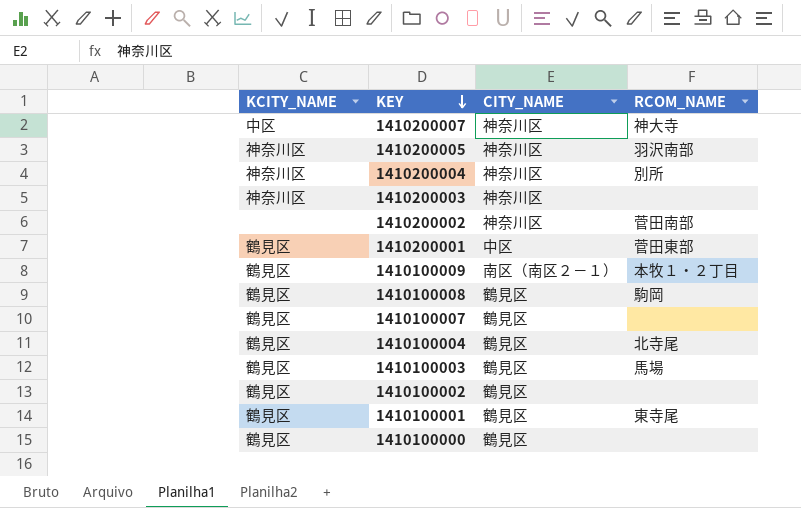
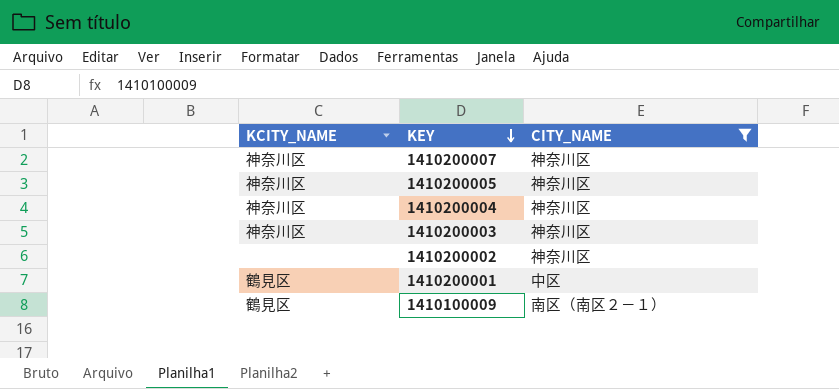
filter: none -> CITY_NAME != 鶴見区
column RCOM_NAME | position: 4 -> none
1410200007 | KCITY_NAME: 中区 -> 神奈川区

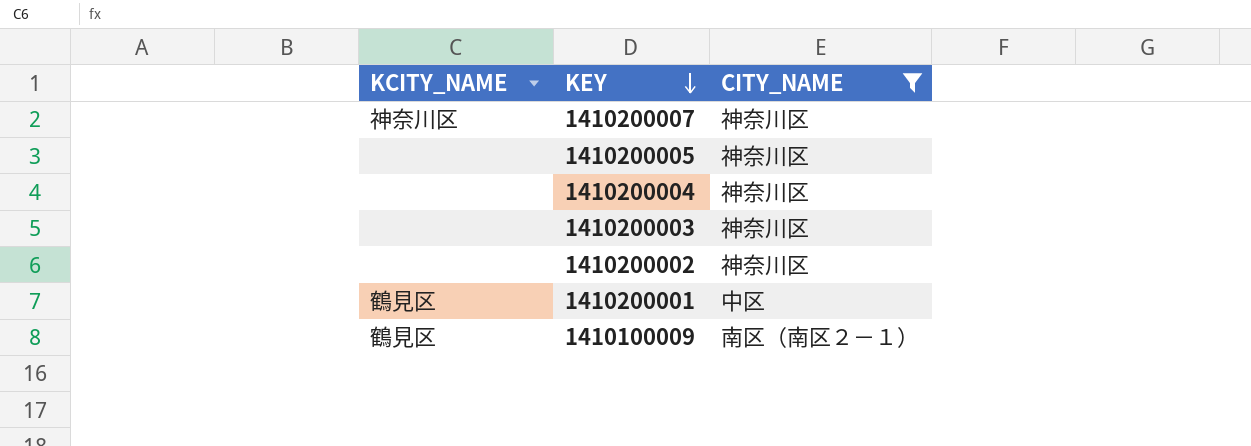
1410200005 | KCITY_NAME: 神奈川区 -> none
1410200004 | KCITY_NAME: 神奈川区 -> none
1410200003 | KCITY_NAME: 神奈川区 -> none

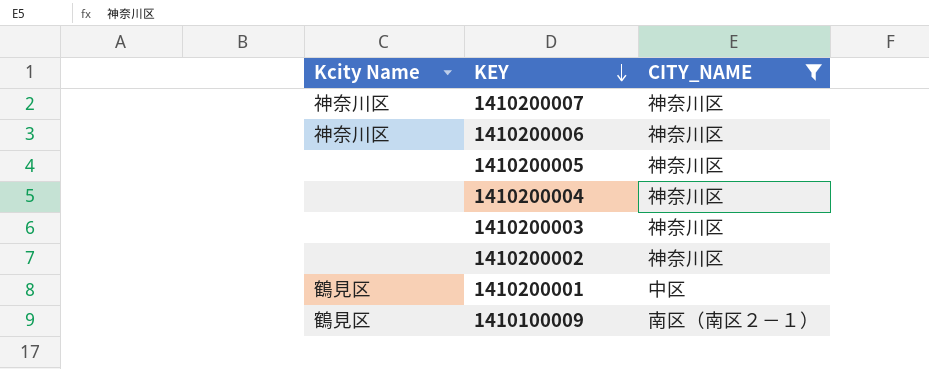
column name: KCITY_NAME -> Kcity Name
row 1410200006: none -> 神奈川区 | 神奈川区

